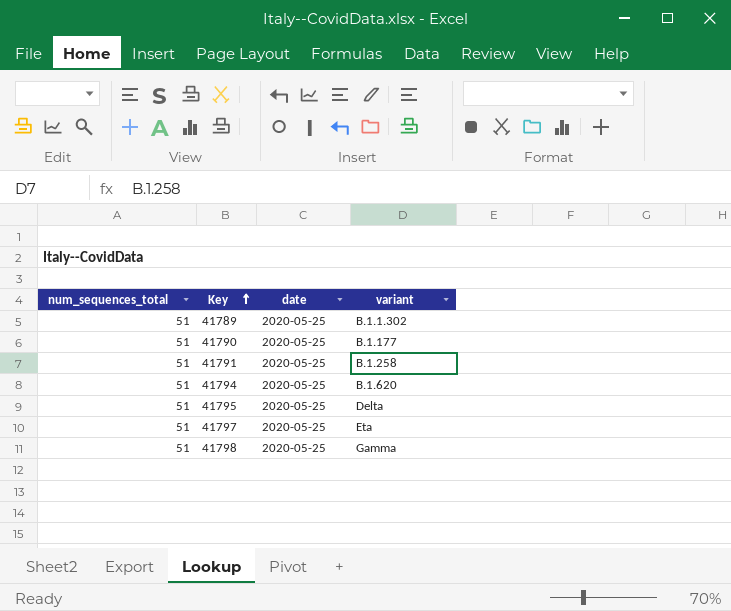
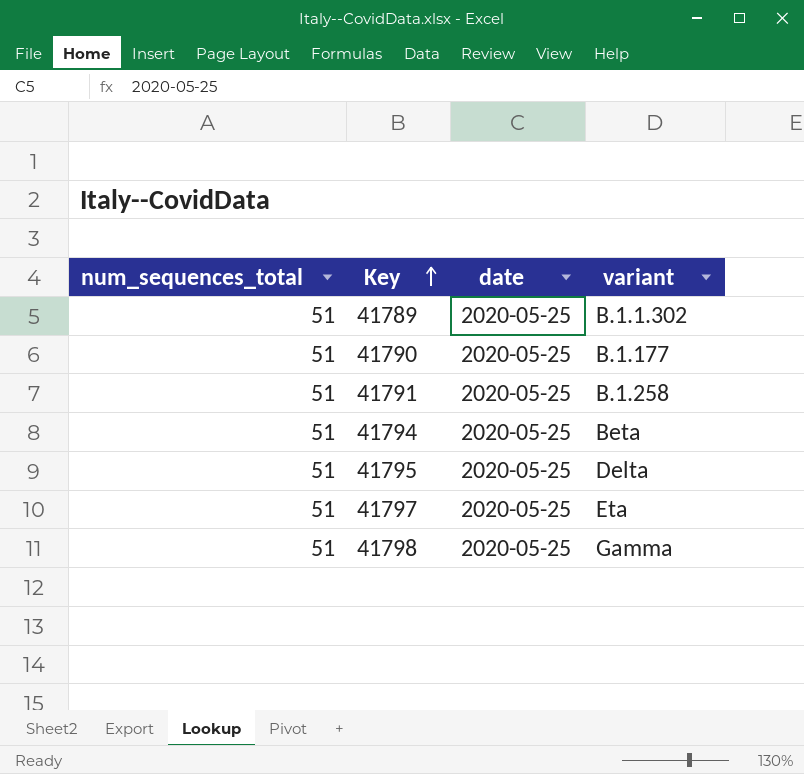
41794 | variant: B.1.620 -> Beta

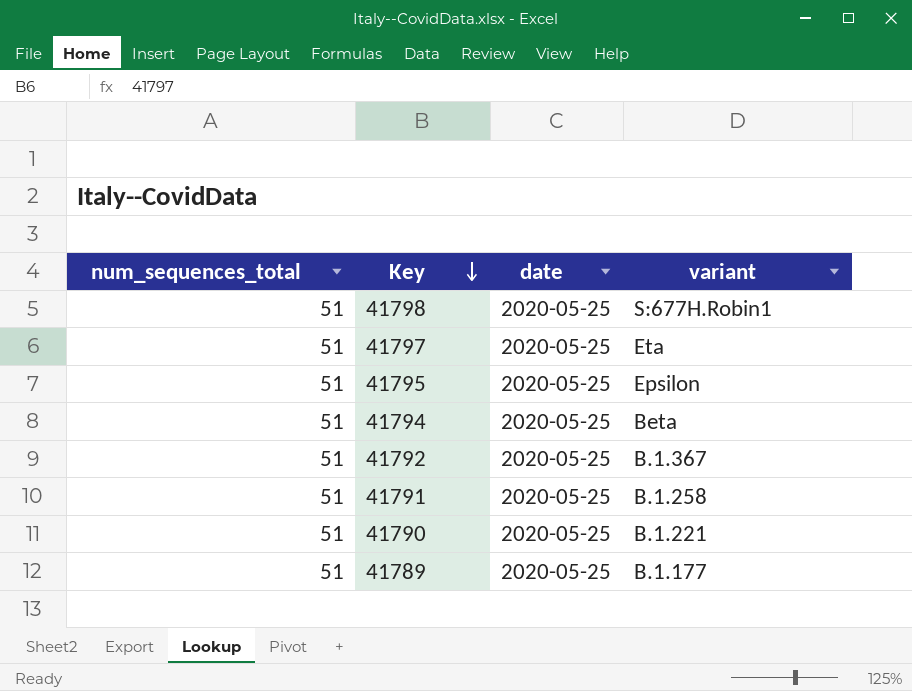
row order: Key ascending -> Key descending
41798 | variant: Gamma -> S:677H.Robin1
41795 | variant: Delta -> Epsilon
row 41792: none -> 51 | 2020-05-25 | B.1.367
41790 | variant: B.1.177 -> B.1.221
41789 | variant: B.1.1.302 -> B.1.177

